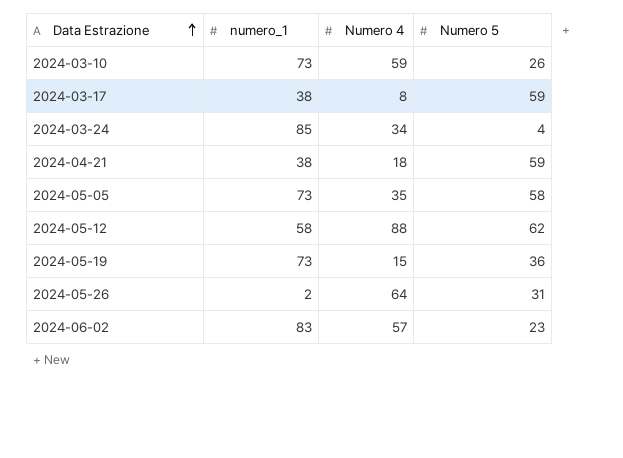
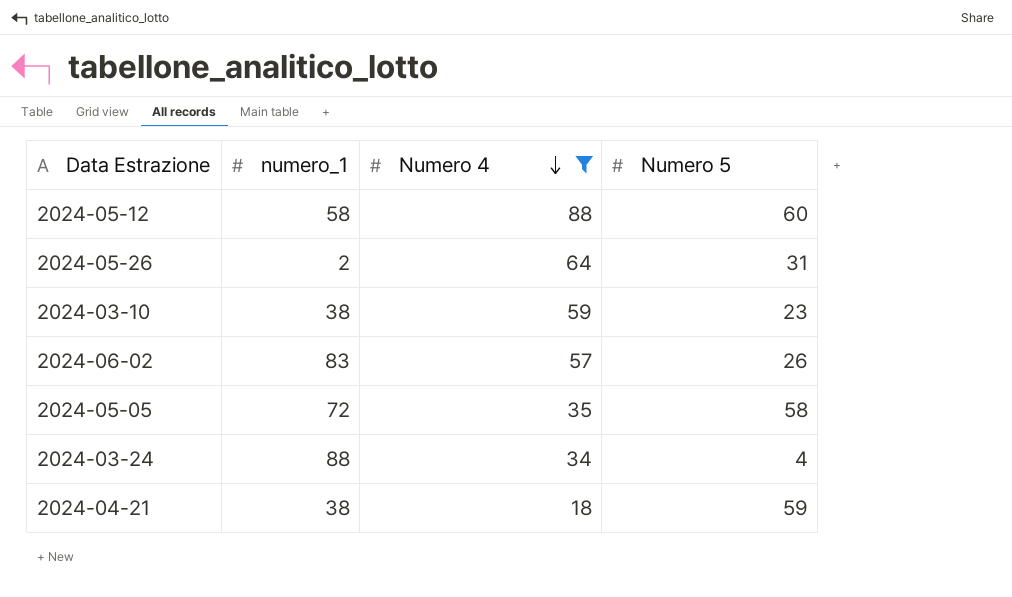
filter: none -> Numero 4 >= 18
row order: Data Estrazione ascending -> Numero 4 descending
2024-05-12 | Numero 5: 62 -> 60
2024-03-10 | numero_1: 73 -> 38
2024-03-10 | Numero 5: 26 -> 23
2024-06-02 | Numero 5: 23 -> 26
2024-05-05 | numero_1: 73 -> 72
2024-03-24 | numero_1: 85 -> 88

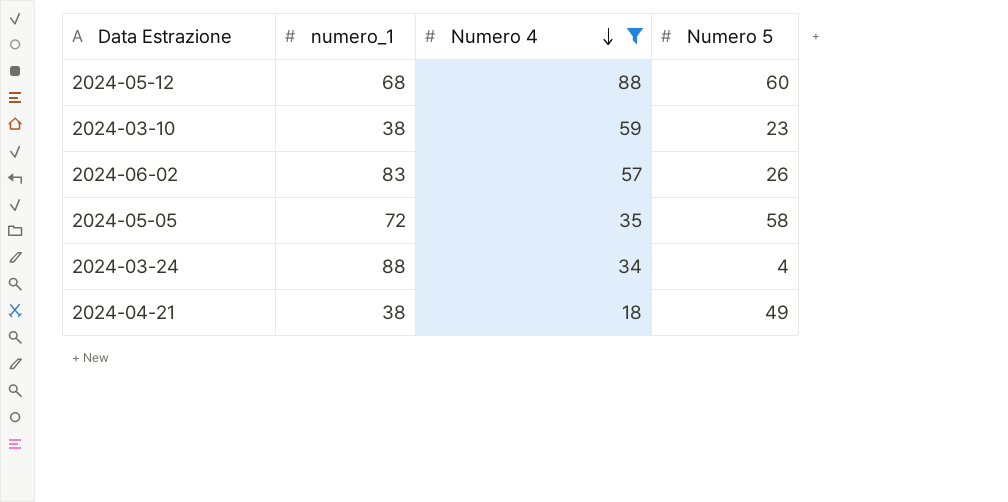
row 2024-05-26: 2 | 64 | 31 -> none
2024-05-12 | numero_1: 58 -> 68
2024-04-21 | Numero 5: 59 -> 49

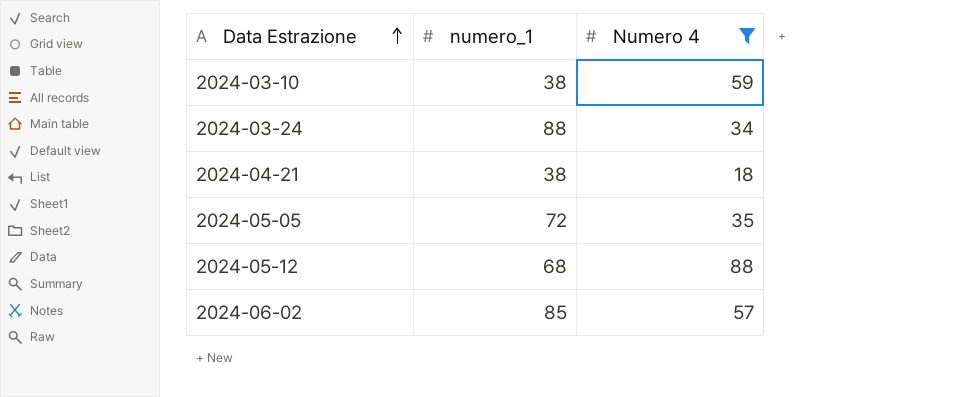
row order: Numero 4 descending -> Data Estrazione ascending
column Numero 5 | position: 4 -> none
2024-06-02 | numero_1: 83 -> 85

